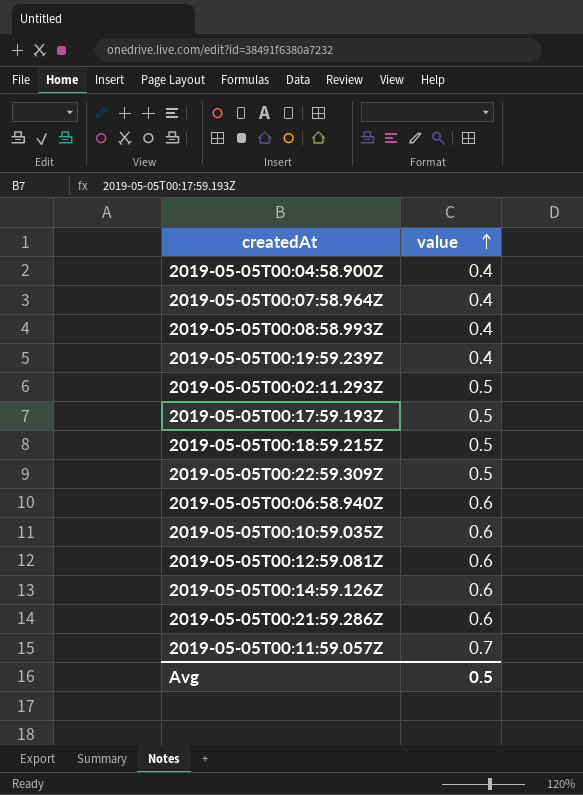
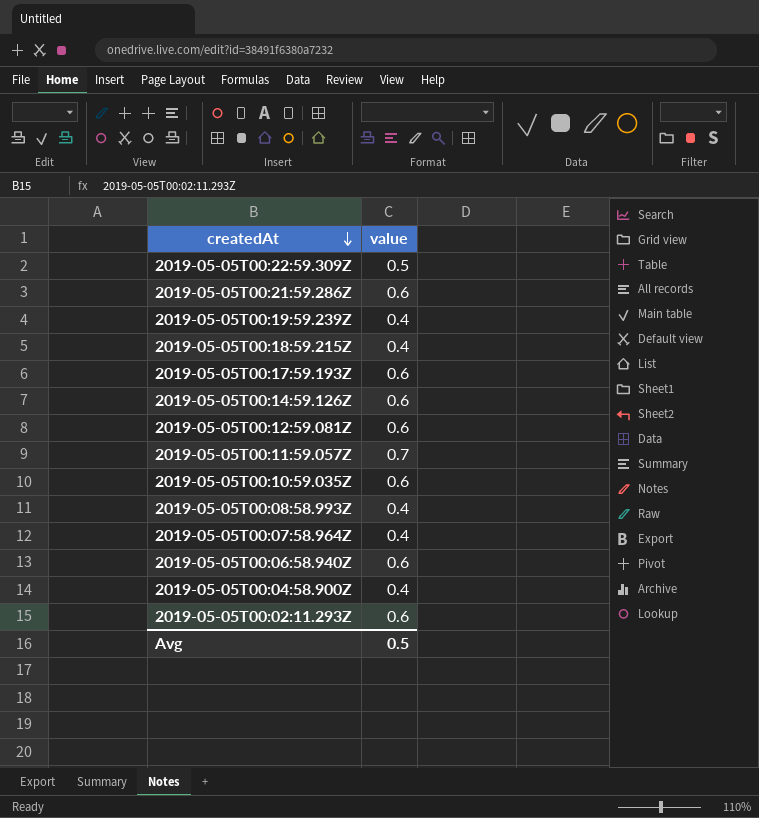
row order: value ascending -> createdAt descending
2019-05-05T00:18:59.215Z | value: 0.5 -> 0.4
2019-05-05T00:17:59.193Z | value: 0.5 -> 0.6
2019-05-05T00:02:11.293Z | value: 0.5 -> 0.6

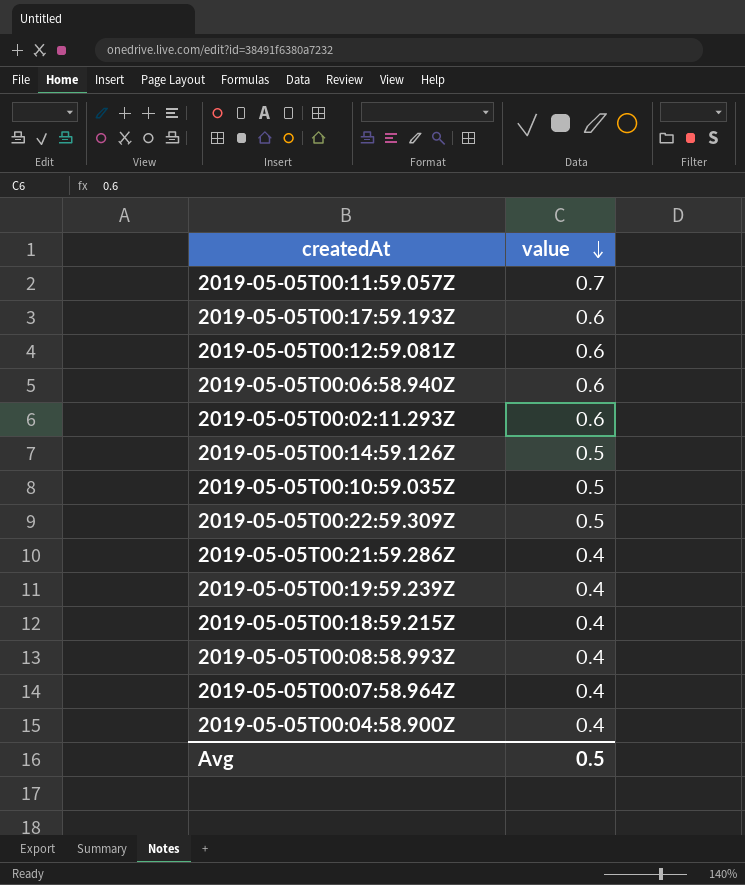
row order: createdAt descending -> value descending
2019-05-05T00:14:59.126Z | value: 0.6 -> 0.5
2019-05-05T00:10:59.035Z | value: 0.6 -> 0.5
2019-05-05T00:21:59.286Z | value: 0.6 -> 0.4

